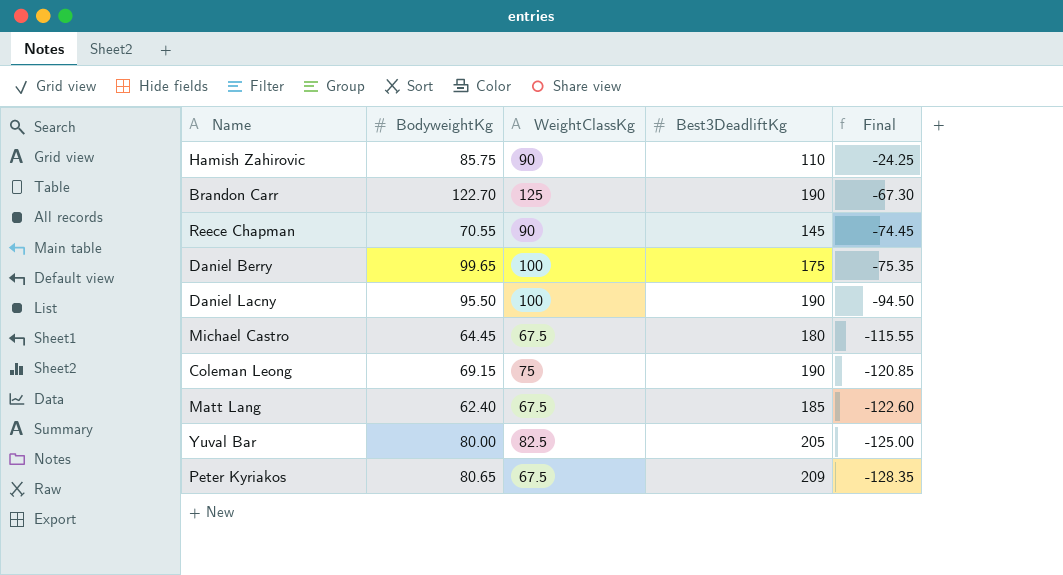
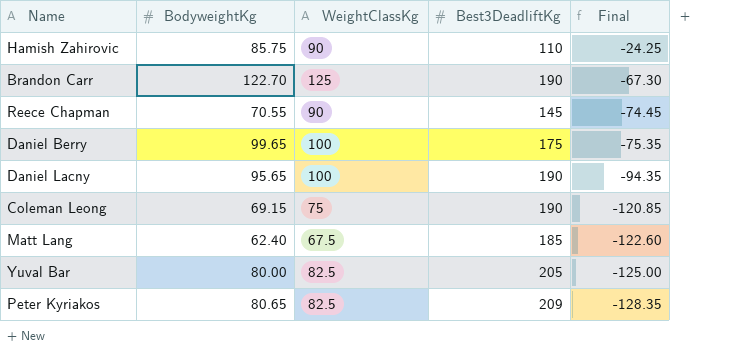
row Michael Castro: 64.45 | 67.5 | 180 | -115.55 -> none
Daniel Lacny | BodyweightKg: 95.50 -> 95.65
Daniel Lacny | Final: -94.50 -> -94.35
Peter Kyriakos | WeightClassKg: 67.5 -> 82.5

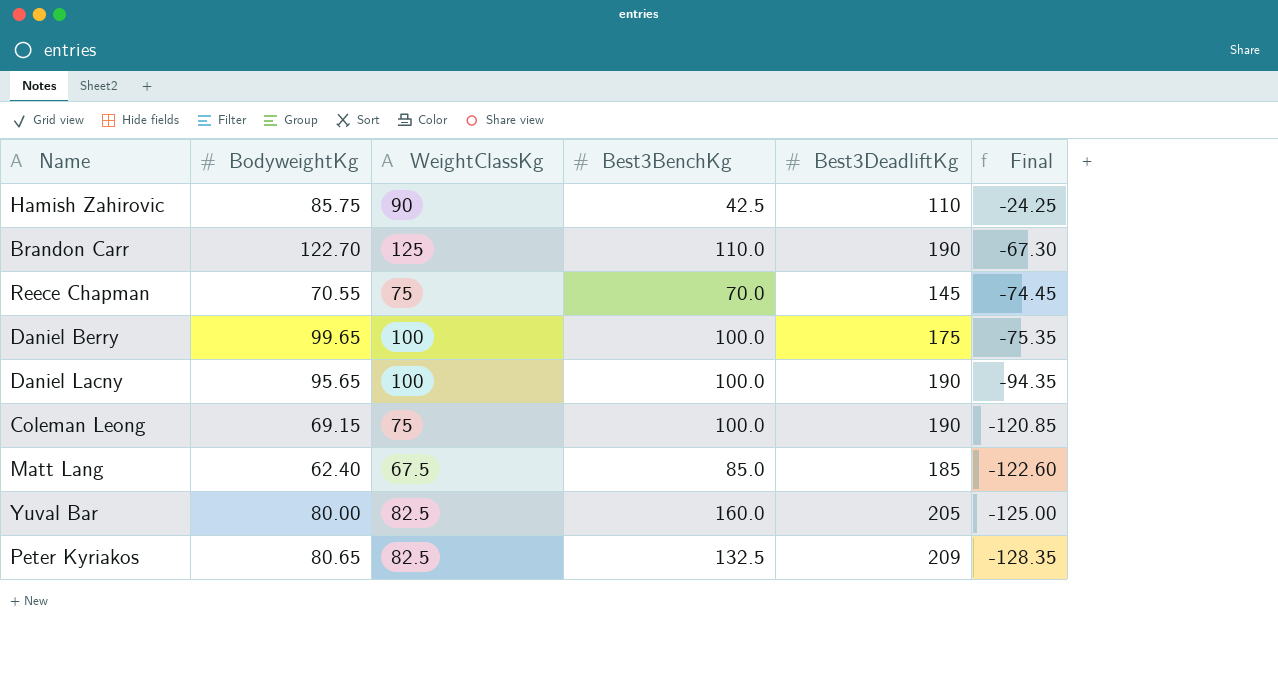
column Best3BenchKg | position: none -> 4
Reece Chapman | WeightClassKg: 90 -> 75

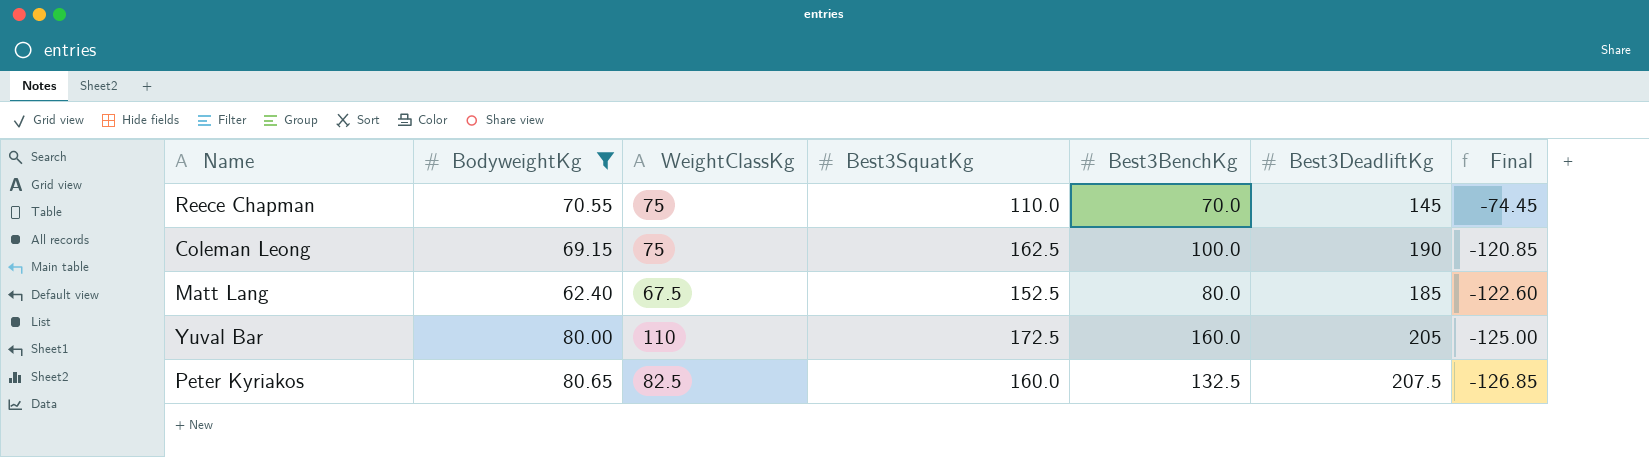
filter: none -> BodyweightKg <= 80.65
column Best3SquatKg | position: none -> 4
Matt Lang | Best3BenchKg: 85.0 -> 80.0
Yuval Bar | WeightClassKg: 82.5 -> 110
Peter Kyriakos | Best3DeadliftKg: 209 -> 207.5
Peter Kyriakos | Final: -128.35 -> -126.85

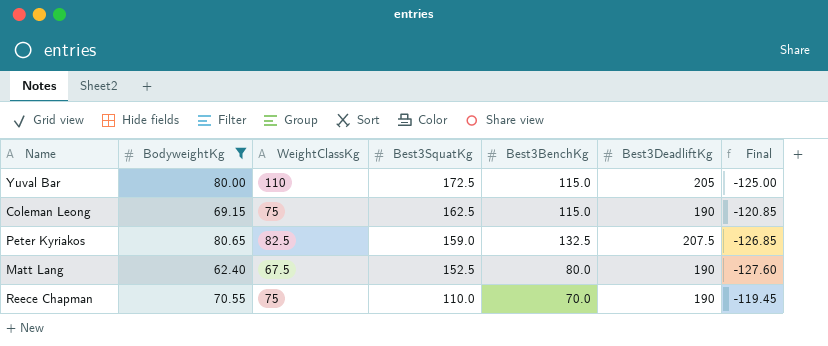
row order: Final descending -> Best3SquatKg descending
Yuval Bar | Best3BenchKg: 160.0 -> 115.0
Coleman Leong | Best3BenchKg: 100.0 -> 115.0
Peter Kyriakos | Best3SquatKg: 160.0 -> 159.0
Matt Lang | Best3DeadliftKg: 185 -> 190
Matt Lang | Final: -122.60 -> -127.60
Reece Chapman | Best3DeadliftKg: 145 -> 190
Reece Chapman | Final: -74.45 -> -119.45

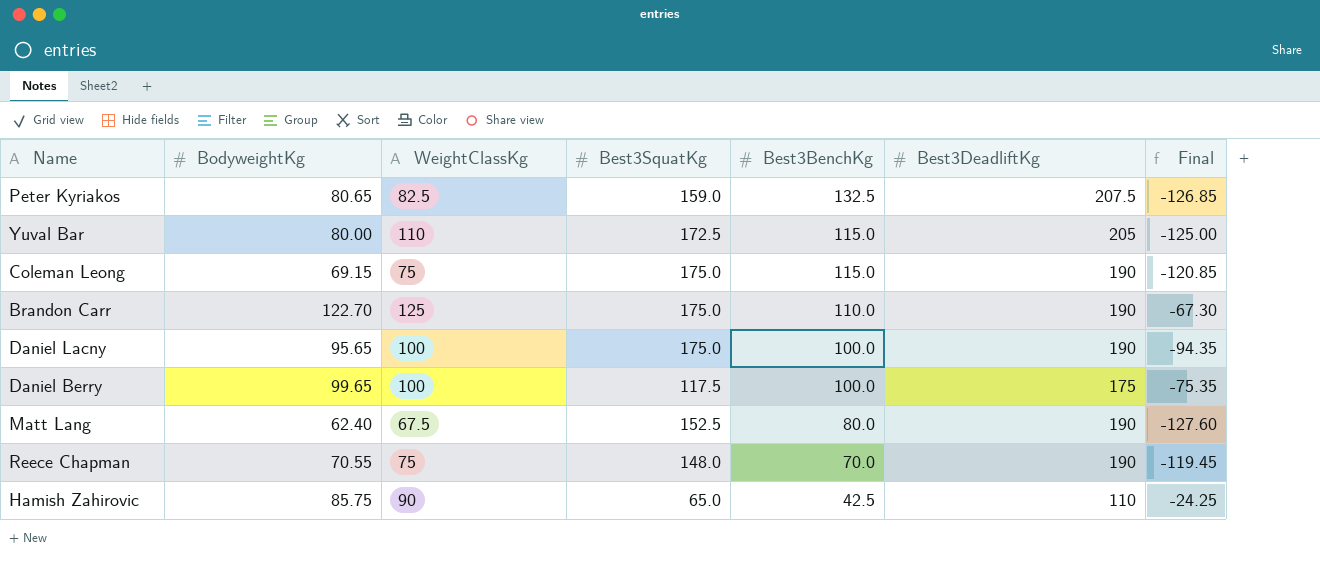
filter: BodyweightKg <= 80.65 -> none
row order: Best3SquatKg descending -> Best3BenchKg descending
Coleman Leong | Best3SquatKg: 162.5 -> 175.0
Reece Chapman | Best3SquatKg: 110.0 -> 148.0

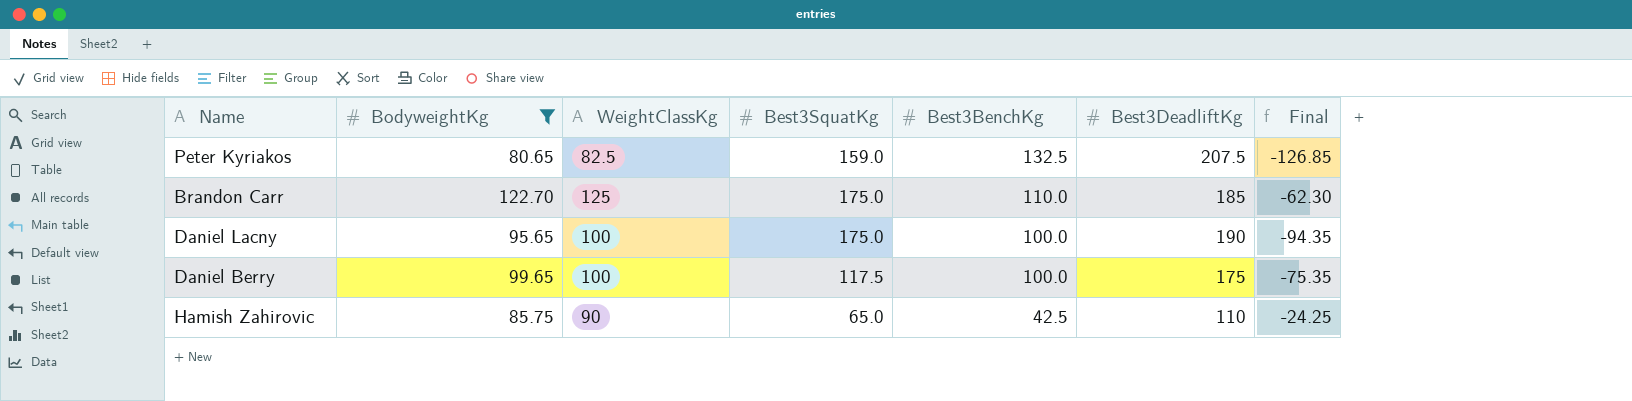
filter: none -> BodyweightKg >= 80.65
Brandon Carr | Best3DeadliftKg: 190 -> 185
Brandon Carr | Final: -67.30 -> -62.30

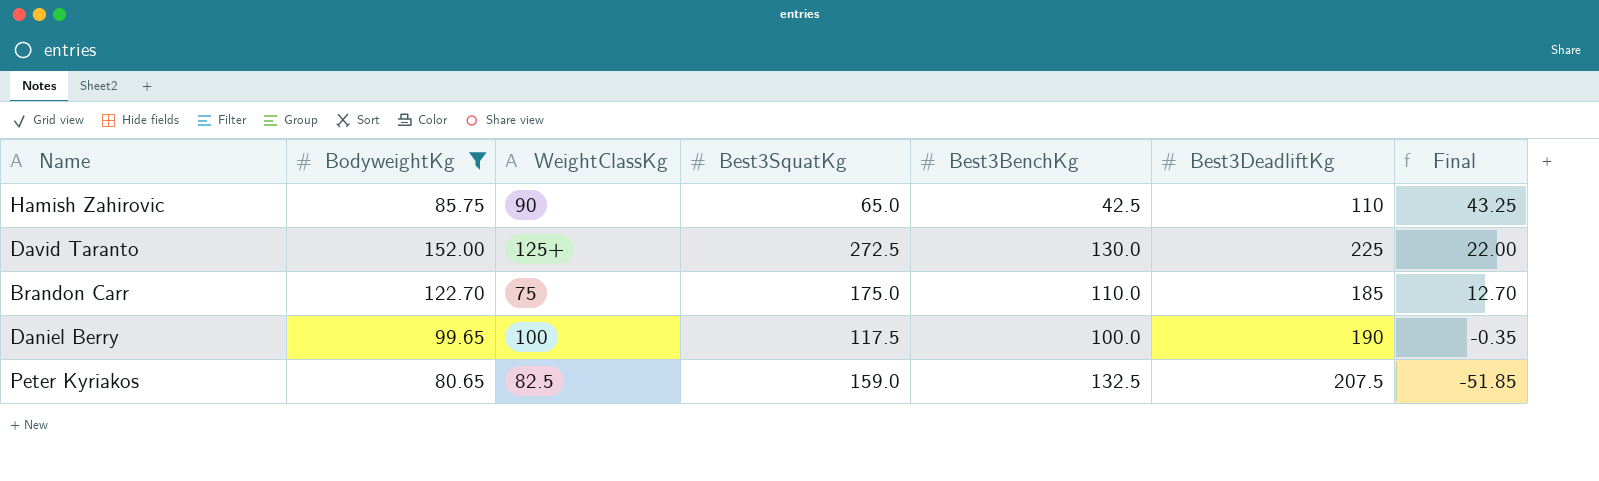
row order: Best3BenchKg descending -> Final descending
column Final | formula: [BodyweightKg] - [Best3DeadliftKg] -> [BodyweightKg] - [Best3BenchKg]
row Daniel Lacny: 95.65 | 100 | 175.0 | 100.0 | 190 | -94.35 -> none
row David Taranto: none -> 152.00 | 125+ | 272.5 | 130.0 | 225 | 22.00
Brandon Carr | WeightClassKg: 125 -> 75
Daniel Berry | Best3DeadliftKg: 175 -> 190

